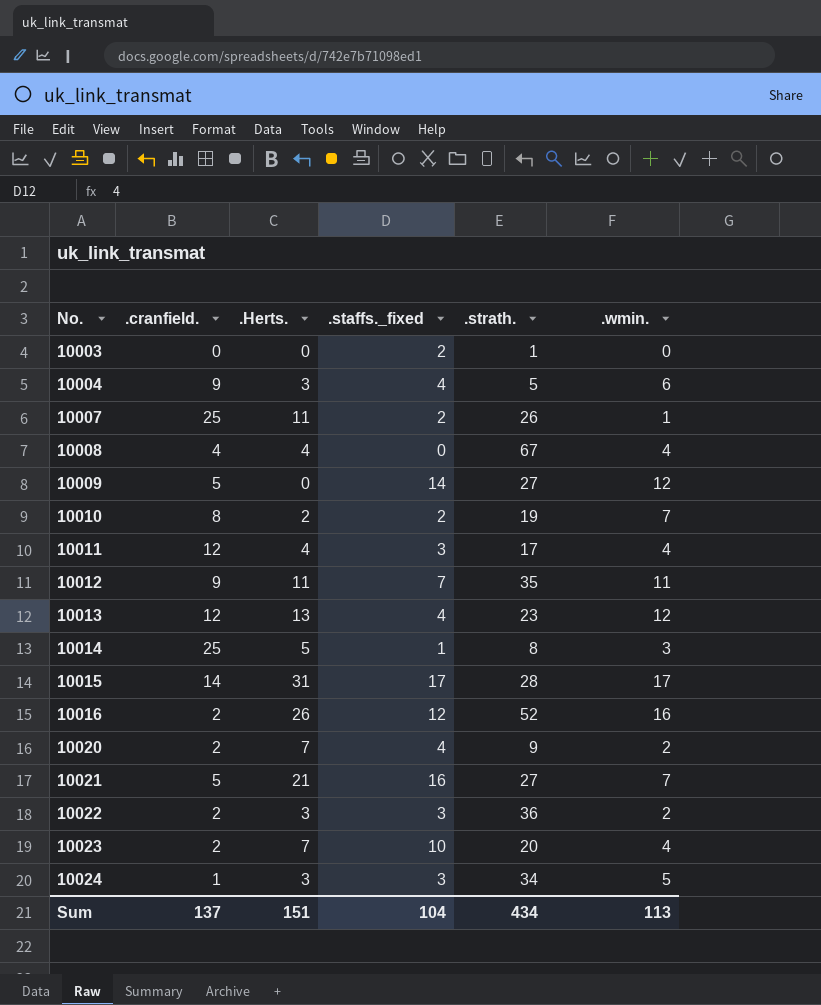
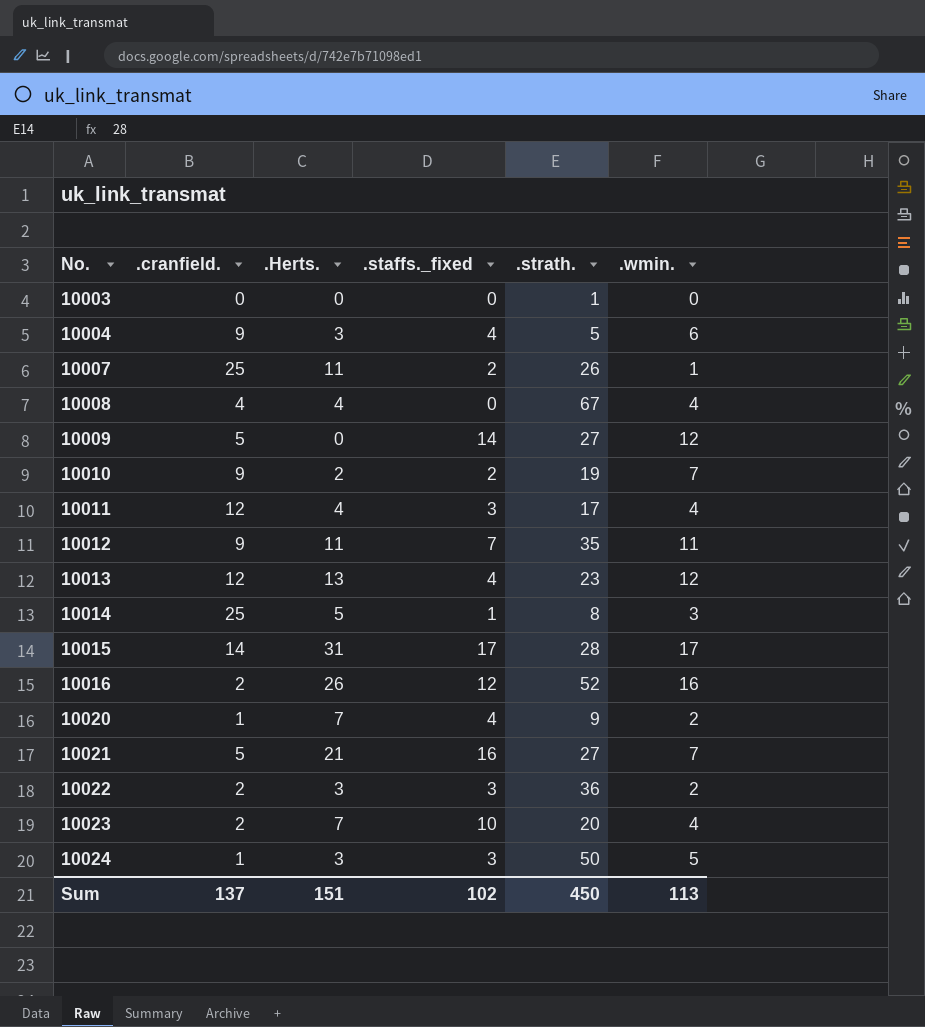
10003 | .staffs._fixed: 2 -> 0
10010 | .cranfield.: 8 -> 9
10020 | .cranfield.: 2 -> 1
10024 | .strath.: 34 -> 50
Sum | .staffs._fixed: 104 -> 102
Sum | .strath.: 434 -> 450

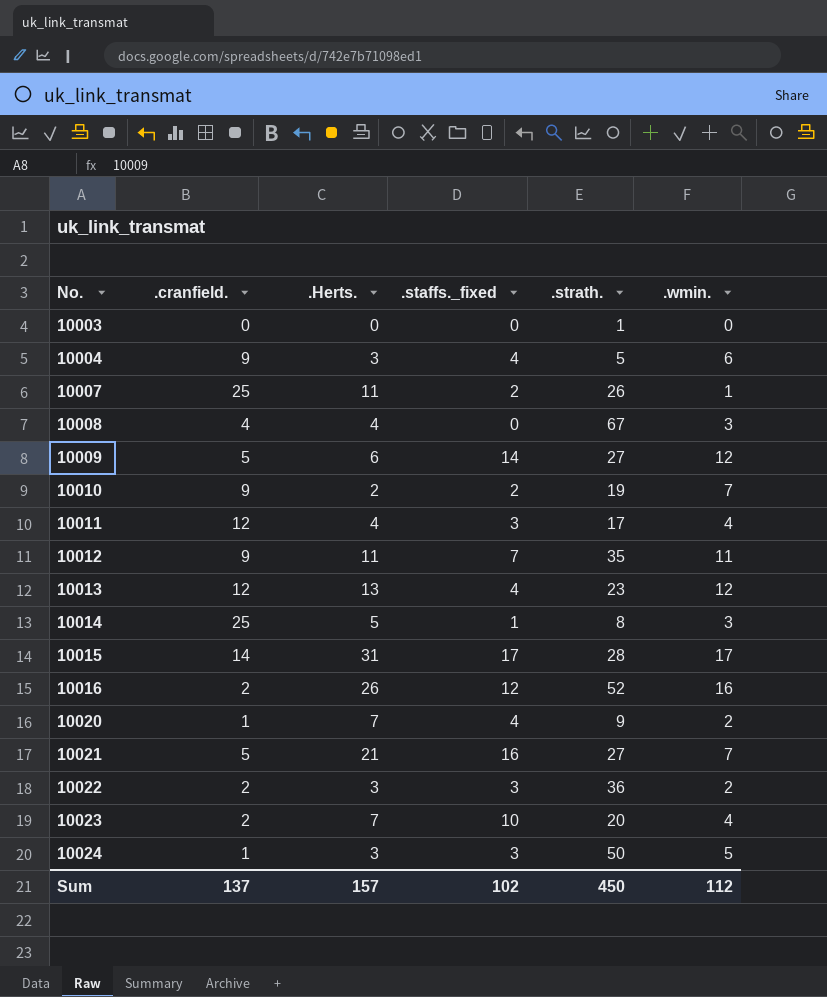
10008 | .wmin.: 4 -> 3
10009 | .Herts.: 0 -> 6
Sum | .Herts.: 151 -> 157
Sum | .wmin.: 113 -> 112

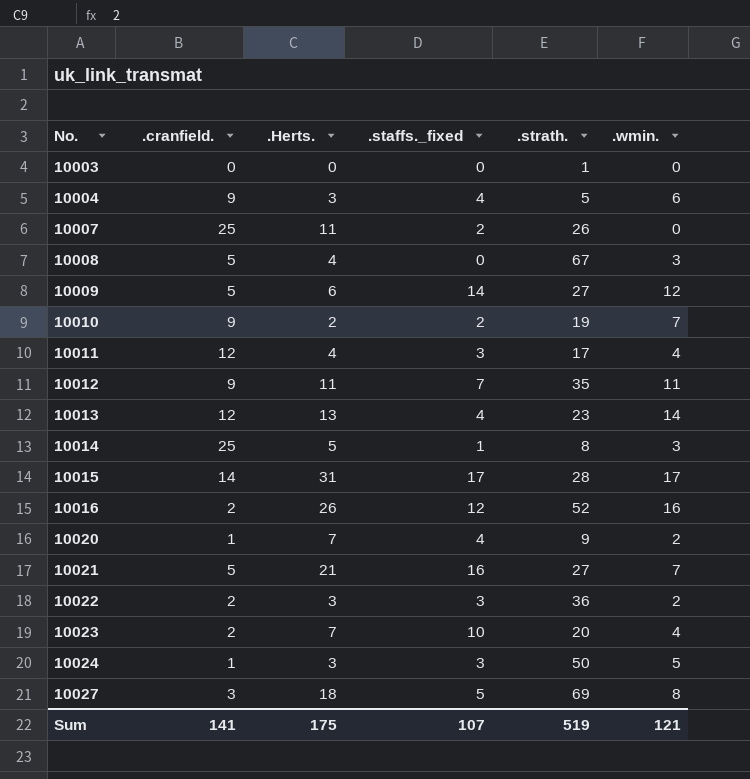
10007 | .wmin.: 1 -> 0
10008 | .cranfield.: 4 -> 5
10013 | .wmin.: 12 -> 14
row 10027: none -> 3 | 18 | 5 | 69 | 8
Sum | .cranfield.: 137 -> 141
Sum | .Herts.: 157 -> 175
Sum | .staffs._fixed: 102 -> 107
Sum | .strath.: 450 -> 519
Sum | .wmin.: 112 -> 121

